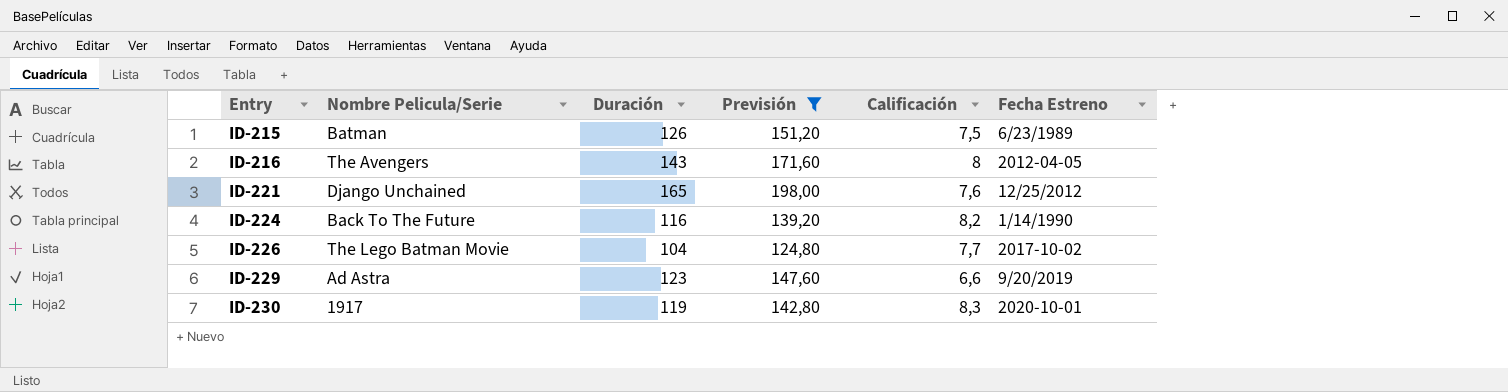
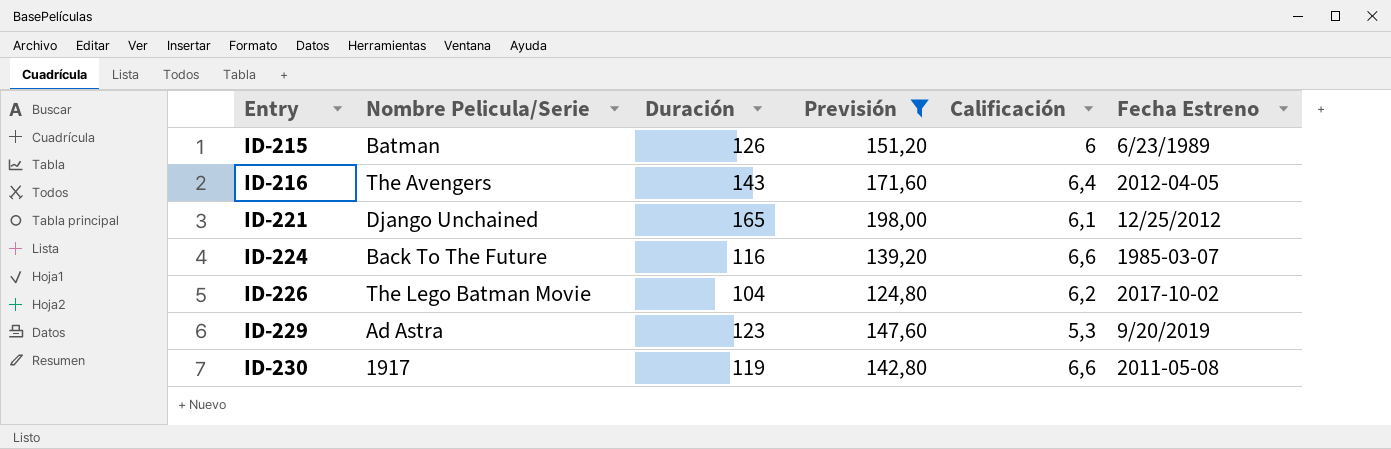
ID-215 | Calificación: 7,5 -> 6
ID-216 | Calificación: 8 -> 6,4
ID-221 | Calificación: 7,6 -> 6,1
ID-224 | Calificación: 8,2 -> 6,6
ID-224 | Fecha Estreno: 1/14/1990 -> 1985-03-07
ID-226 | Calificación: 7,7 -> 6,2
ID-229 | Calificación: 6,6 -> 5,3
ID-230 | Calificación: 8,3 -> 6,6
ID-230 | Fecha Estreno: 2020-10-01 -> 2011-05-08

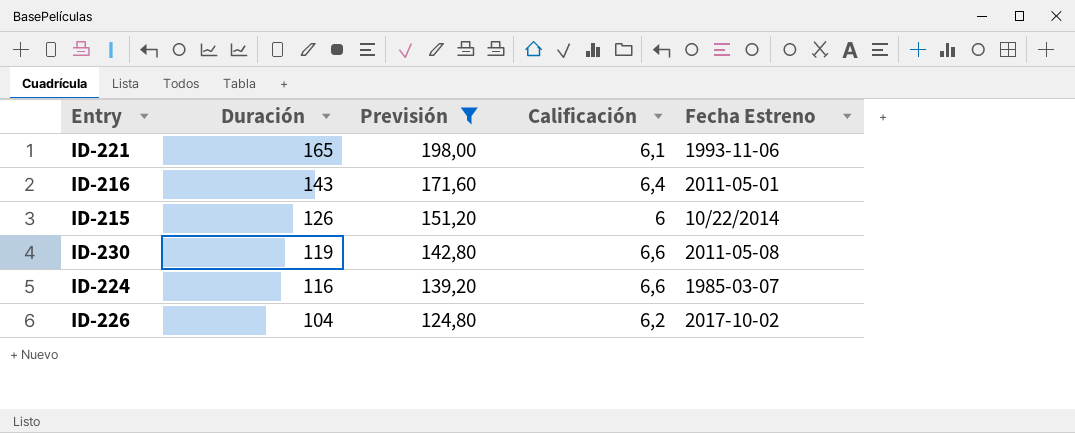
row order: Entry ascending -> Duración descending
column Nombre Pelicula/Serie | position: 2 -> none
row ID-229: Ad Astra | 123 | 147,60 | 5,3 | 9/20/2019 -> none
ID-221 | Fecha Estreno: 12/25/2012 -> 1993-11-06
ID-216 | Fecha Estreno: 2012-04-05 -> 2011-05-01
ID-215 | Fecha Estreno: 6/23/1989 -> 10/22/2014

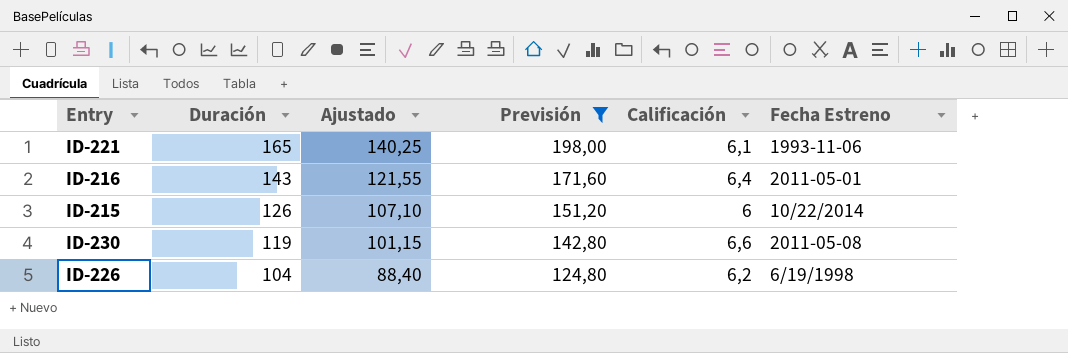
column Ajustado | formula: none -> [Duración] * 0,85
row ID-224: 116 | 139,20 | 6,6 | 1985-03-07 -> none
ID-226 | Fecha Estreno: 2017-10-02 -> 6/19/1998

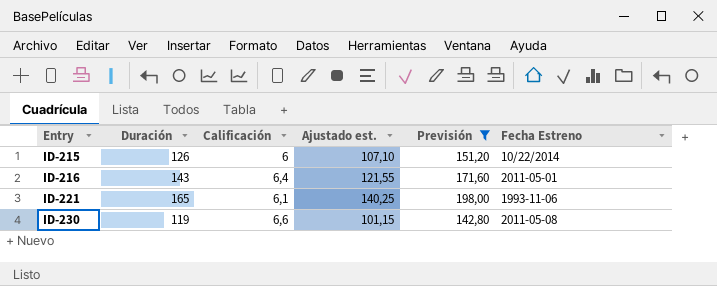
row order: Duración descending -> Entry ascending
column Calificación | position: 5 -> 3
column name: Ajustado -> Ajustado est.
row ID-226: 104 | 88,40 | 124,80 | 6,2 | 6/19/1998 -> none

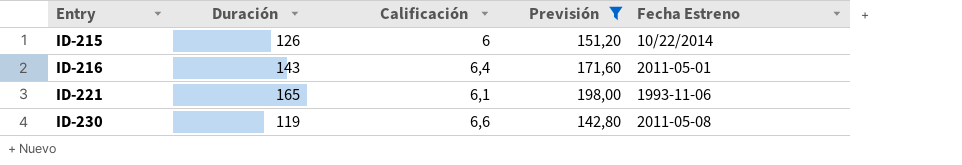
column Ajustado est. | formula: [Duración] * 0,85 -> none

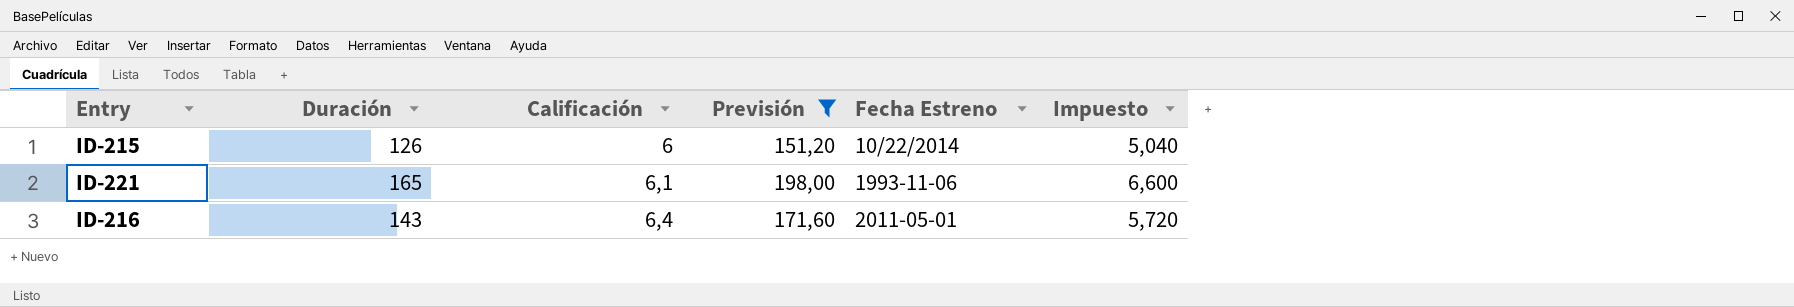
row order: Entry ascending -> Calificación ascending
column Impuesto | formula: none -> [Duración] * 0,04
row ID-230: 119 | 6,6 | 142,80 | 2011-05-08 -> none

